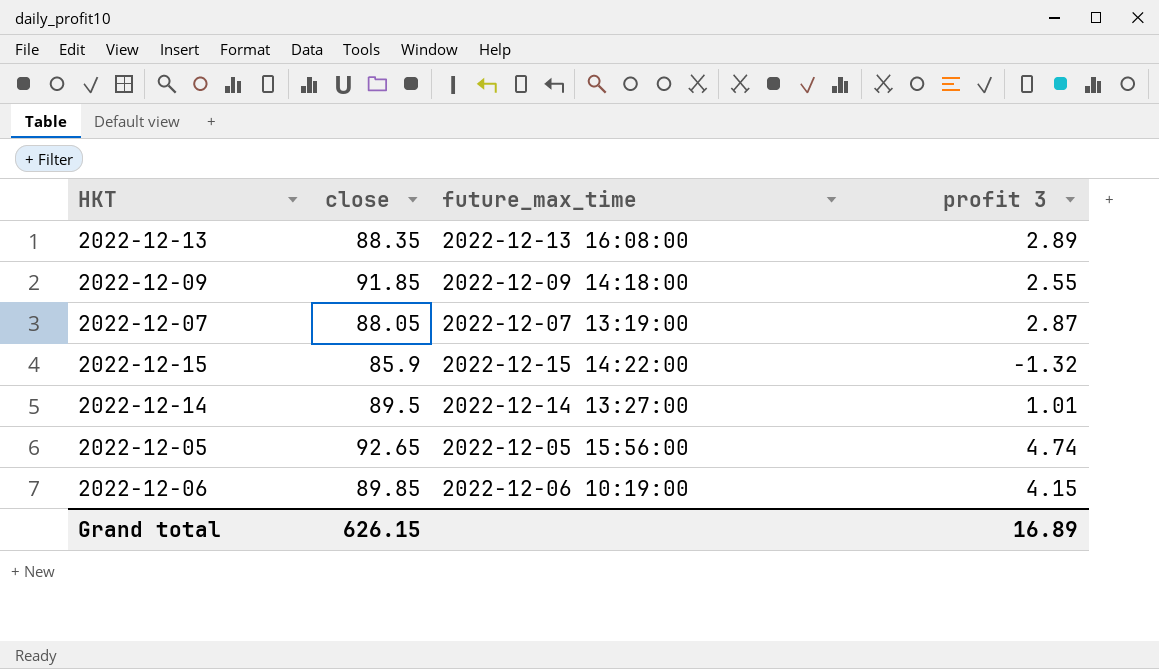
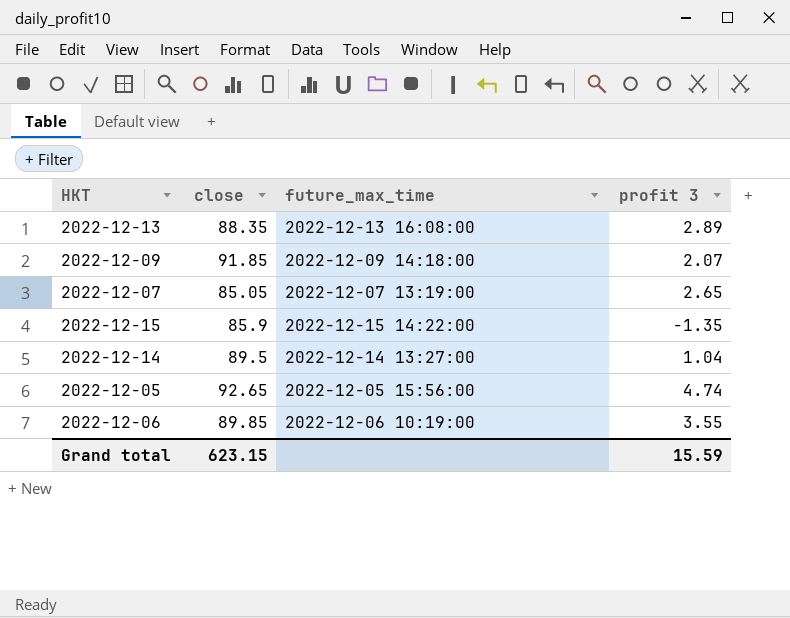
2022-12-09 | profit 3: 2.55 -> 2.07
2022-12-07 | close: 88.05 -> 85.05
2022-12-07 | profit 3: 2.87 -> 2.65
2022-12-15 | profit 3: -1.32 -> -1.35
2022-12-14 | profit 3: 1.01 -> 1.04
2022-12-06 | profit 3: 4.15 -> 3.55
Grand total | close: 626.15 -> 623.15
Grand total | profit 3: 16.89 -> 15.59

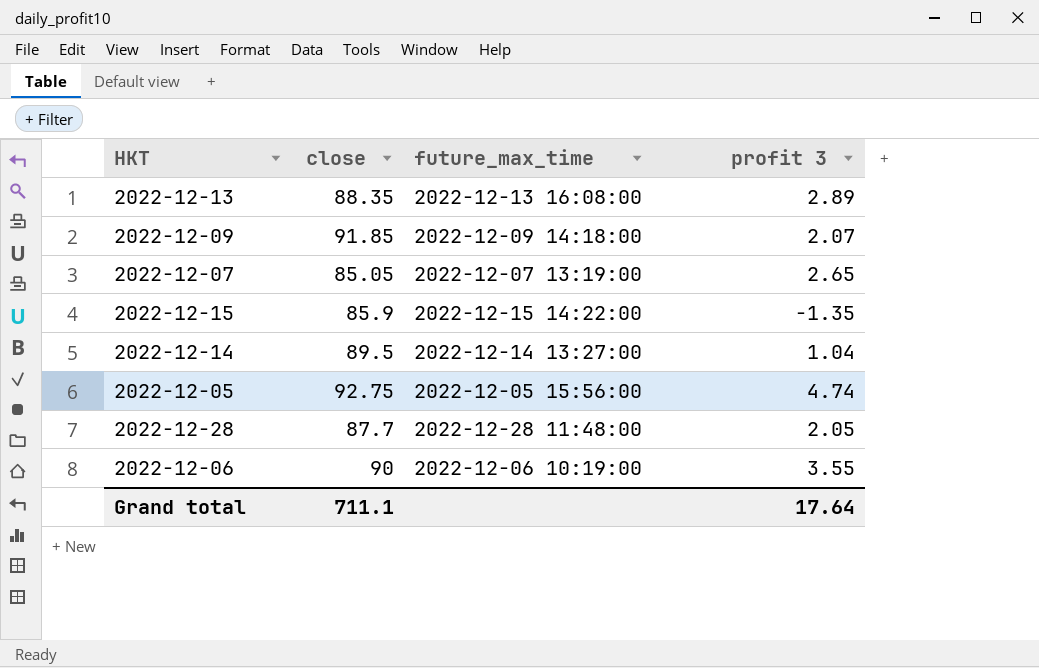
2022-12-05 | close: 92.65 -> 92.75
row 2022-12-28: none -> 87.7 | 2022-12-28 11:48:00 | 2.05
2022-12-06 | close: 89.85 -> 90
Grand total | close: 623.15 -> 711.1
Grand total | profit 3: 15.59 -> 17.64

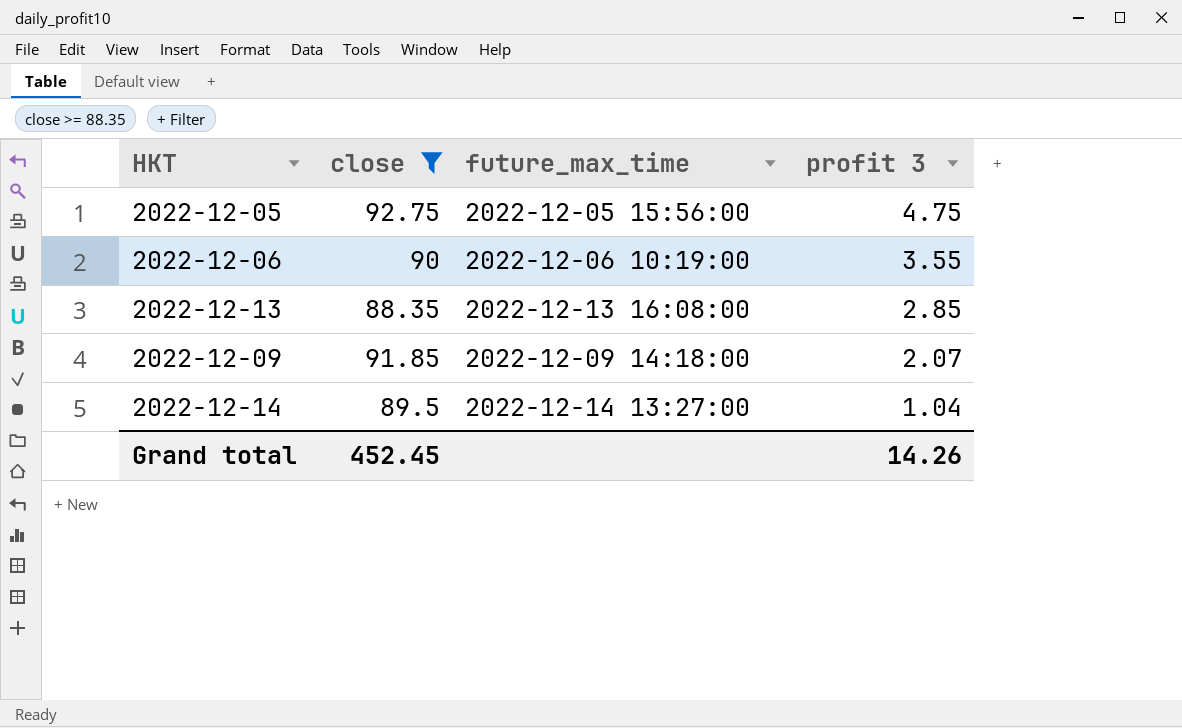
filter: none -> close >= 88.35
row order: none -> profit 3 descending
2022-12-05 | profit 3: 4.74 -> 4.75
2022-12-13 | profit 3: 2.89 -> 2.85
Grand total | close: 711.1 -> 452.45
Grand total | profit 3: 17.64 -> 14.26

